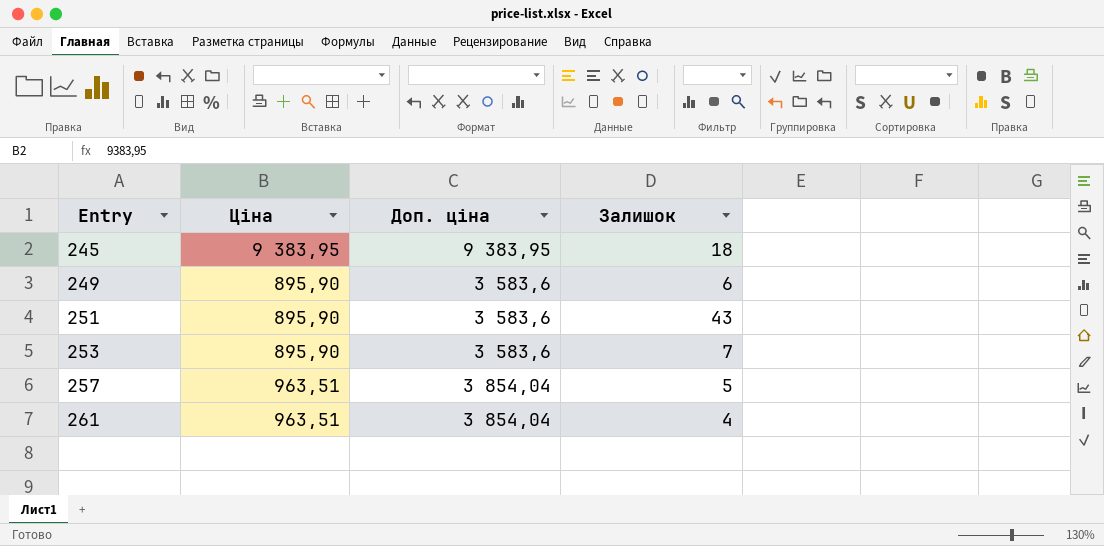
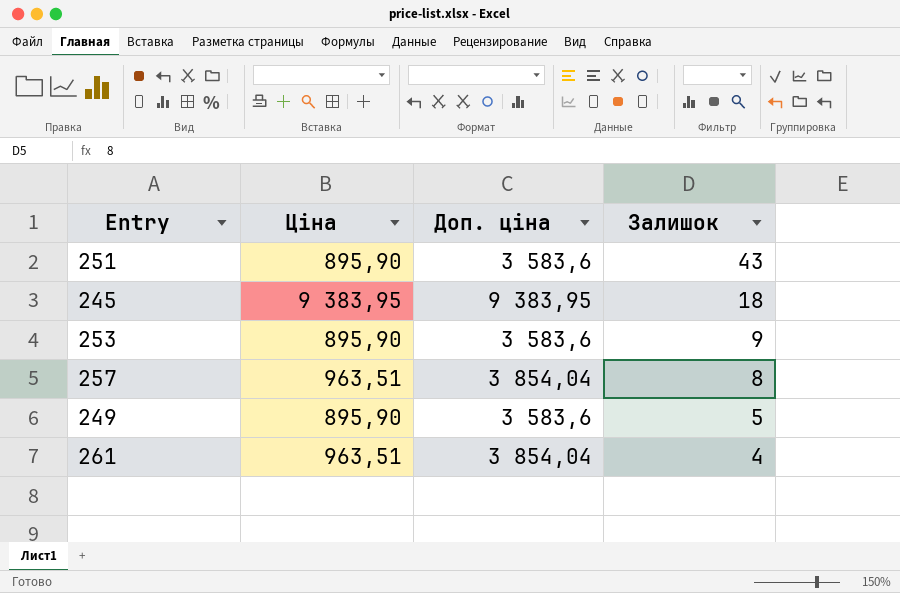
row order: Entry ascending -> Залишок descending
253 | Залишок: 7 -> 9
257 | Залишок: 5 -> 8
249 | Залишок: 6 -> 5

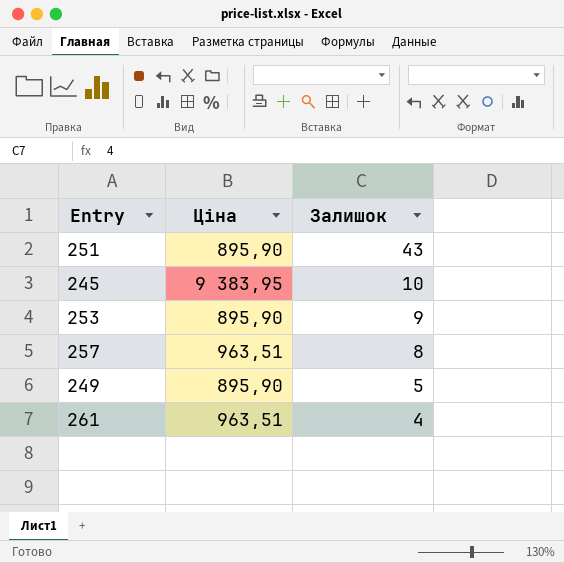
column Доп. ціна | position: 3 -> none
245 | Залишок: 18 -> 10

